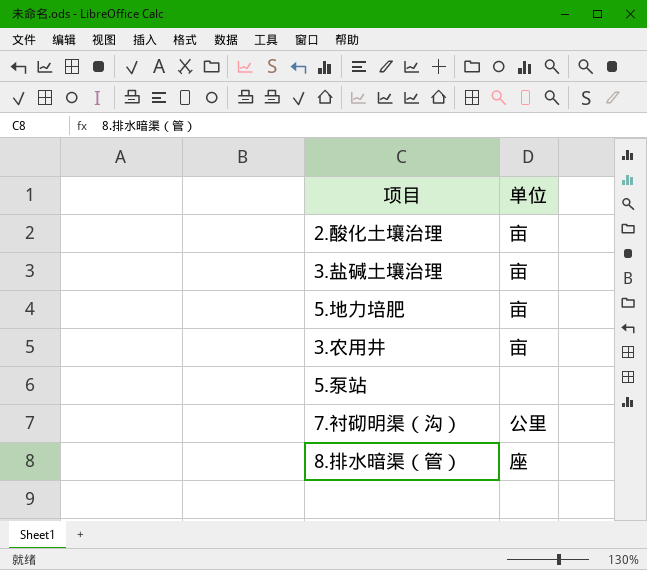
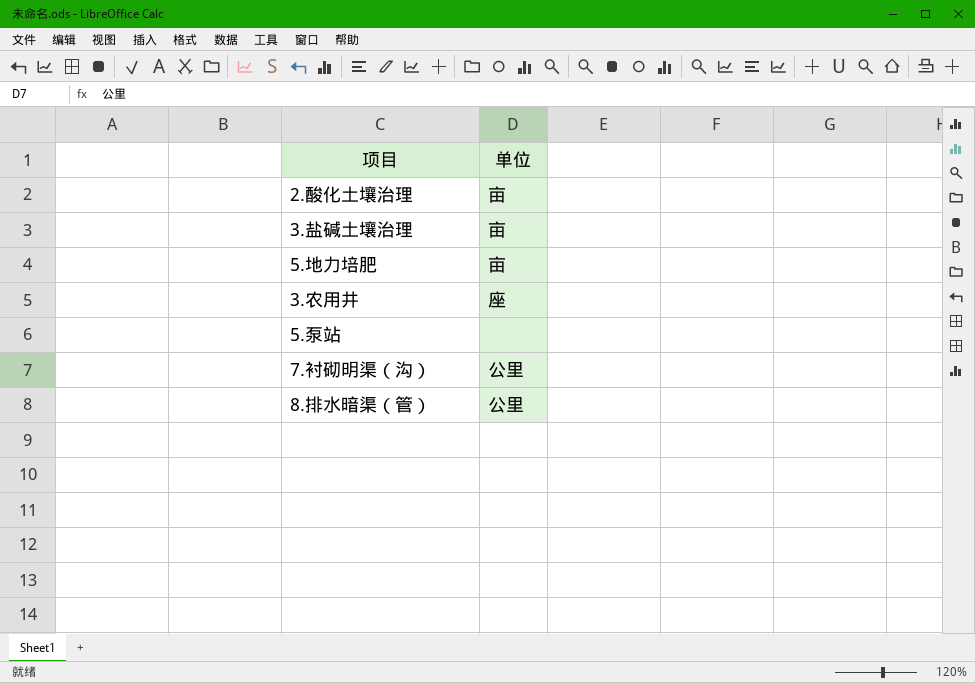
3.农用井 | 单位: 亩 -> 座
8.排水暗渠（管） | 单位: 座 -> 公里

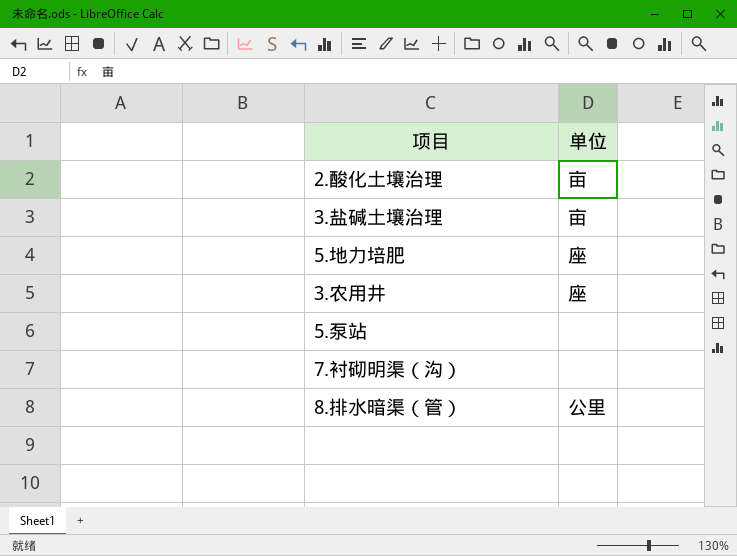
5.地力培肥 | 单位: 亩 -> 座
7.衬砌明渠（沟） | 单位: 公里 -> none

